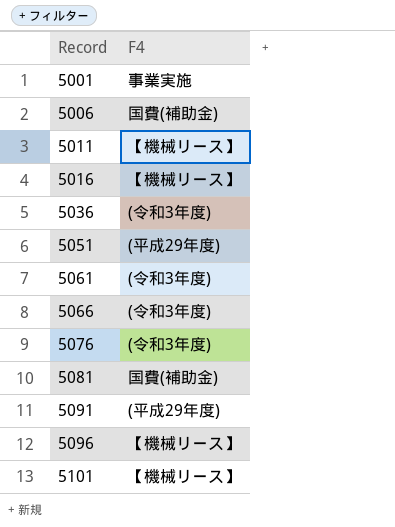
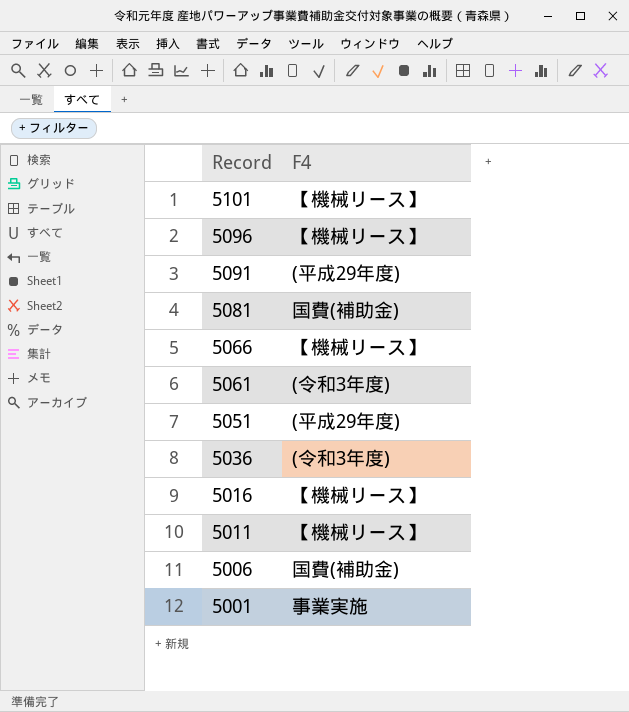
row order: Record ascending -> Record descending
row 5076: (令和3年度) -> none
5066 | F4: (令和3年度) -> 【機械リース】

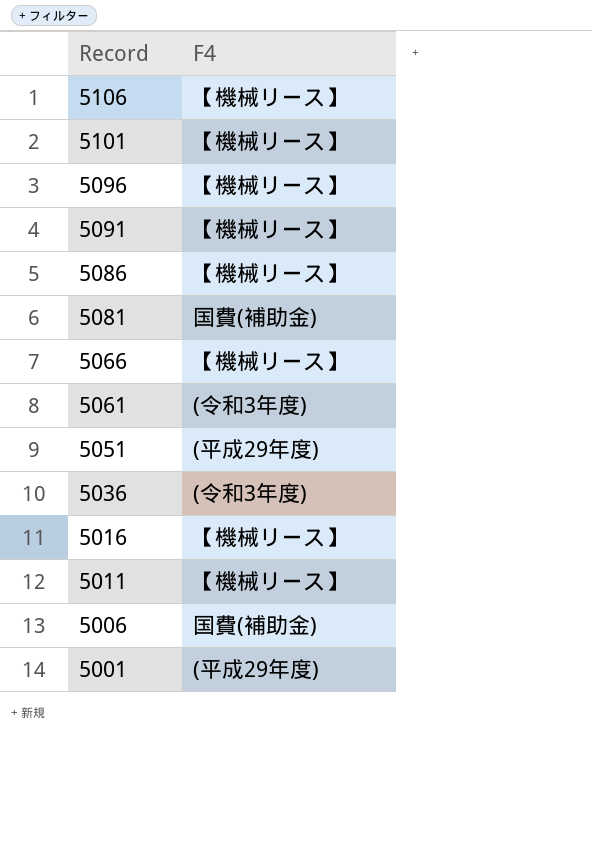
row 5106: none -> 【機械リース】
5091 | F4: (平成29年度) -> 【機械リース】
row 5086: none -> 【機械リース】
5001 | F4: 事業実施 -> (平成29年度)

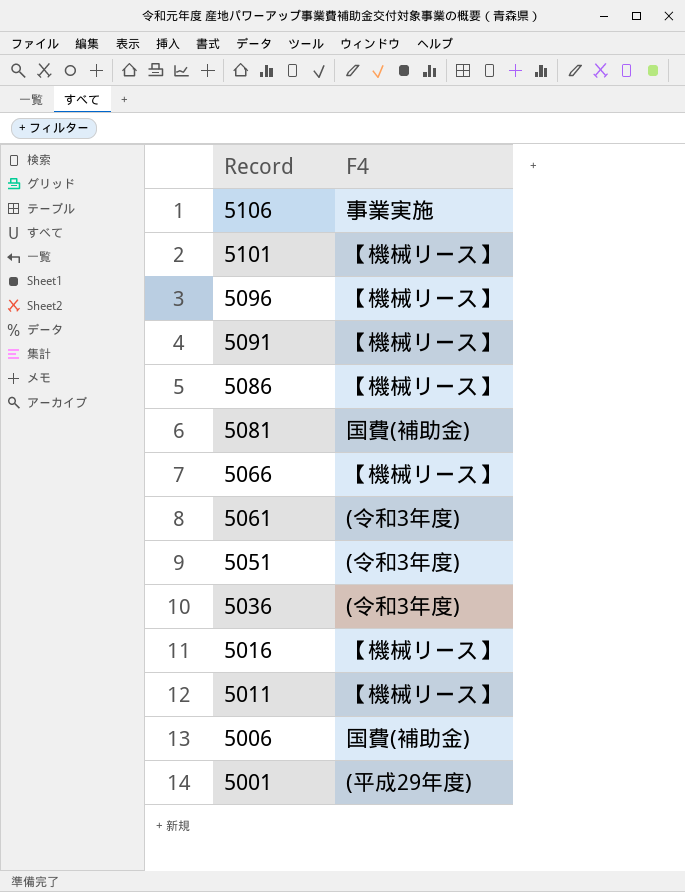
5106 | F4: 【機械リース】 -> 事業実施
5051 | F4: (平成29年度) -> (令和3年度)

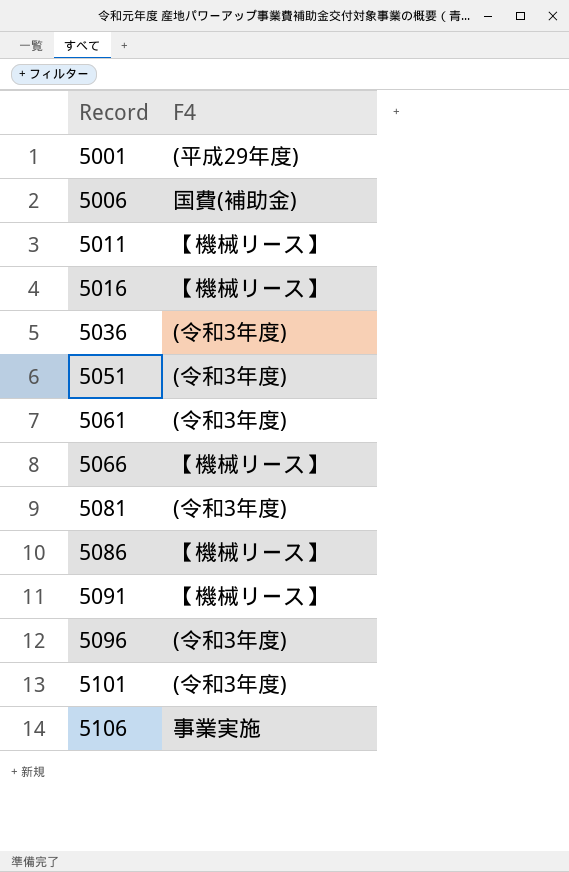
row order: Record descending -> Record ascending
5081 | F4: 国費(補助金) -> (令和3年度)
5096 | F4: 【機械リース】 -> (令和3年度)
5101 | F4: 【機械リース】 -> (令和3年度)

